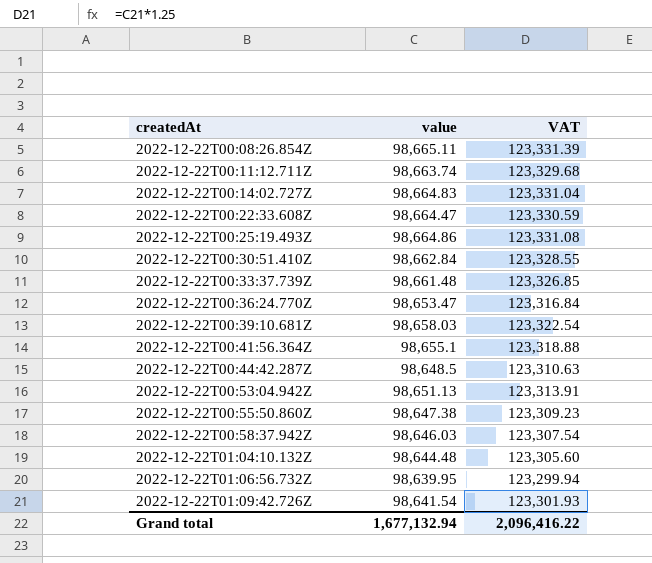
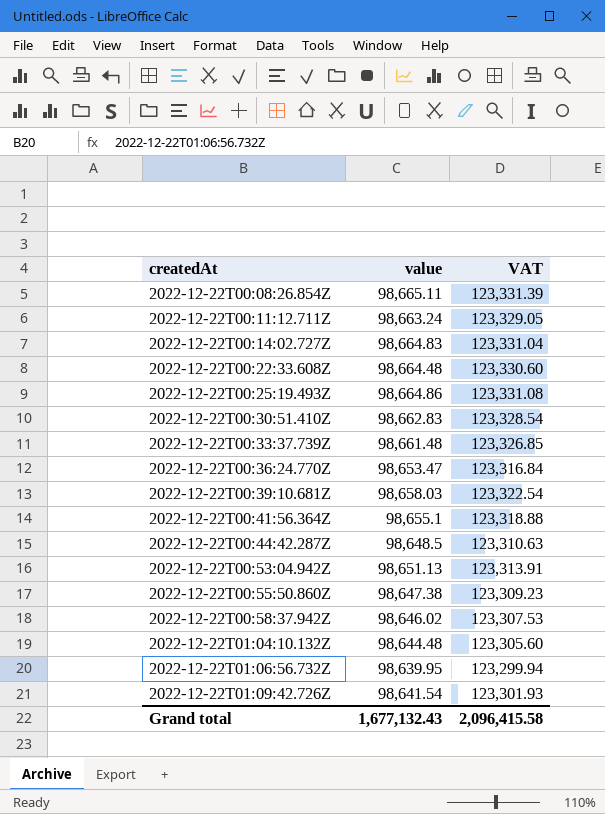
2022-12-22T00:11:12.711Z | value: 98,663.74 -> 98,663.24
2022-12-22T00:11:12.711Z | VAT: 123,329.68 -> 123,329.05
2022-12-22T00:22:33.608Z | value: 98,664.47 -> 98,664.48
2022-12-22T00:22:33.608Z | VAT: 123,330.59 -> 123,330.60
2022-12-22T00:30:51.410Z | value: 98,662.84 -> 98,662.83
2022-12-22T00:30:51.410Z | VAT: 123,328.55 -> 123,328.54
2022-12-22T00:58:37.942Z | value: 98,646.03 -> 98,646.02
2022-12-22T00:58:37.942Z | VAT: 123,307.54 -> 123,307.53
Grand total | value: 1,677,132.94 -> 1,677,132.43
Grand total | VAT: 2,096,416.22 -> 2,096,415.58

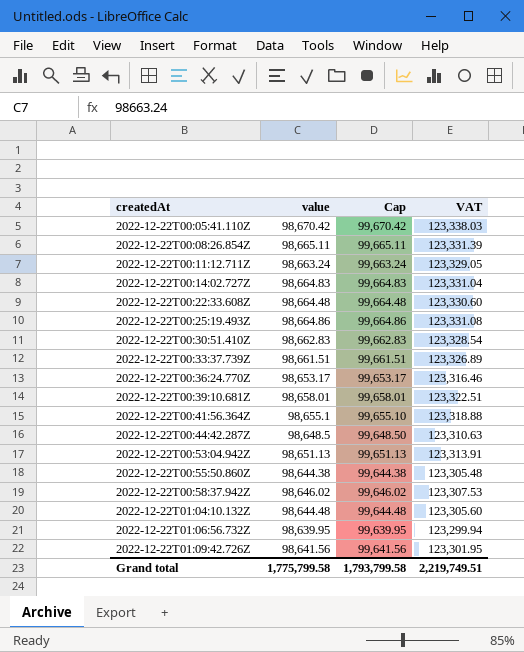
column Cap | formula: none -> [value] + 1000
row 2022-12-22T00:05:41.110Z: none -> 98,670.42 | 99,670.42 | 123,338.03
2022-12-22T00:33:37.739Z | value: 98,661.48 -> 98,661.51
2022-12-22T00:33:37.739Z | VAT: 123,326.85 -> 123,326.89
2022-12-22T00:36:24.770Z | value: 98,653.47 -> 98,653.17
2022-12-22T00:36:24.770Z | VAT: 123,316.84 -> 123,316.46
2022-12-22T00:39:10.681Z | value: 98,658.03 -> 98,658.01
2022-12-22T00:39:10.681Z | VAT: 123,322.54 -> 123,322.51
2022-12-22T00:55:50.860Z | value: 98,647.38 -> 98,644.38
2022-12-22T00:55:50.860Z | VAT: 123,309.23 -> 123,305.48
2022-12-22T01:09:42.726Z | value: 98,641.54 -> 98,641.56
2022-12-22T01:09:42.726Z | VAT: 123,301.93 -> 123,301.95
Grand total | value: 1,677,132.43 -> 1,775,799.58
Grand total | VAT: 2,096,415.58 -> 2,219,749.51

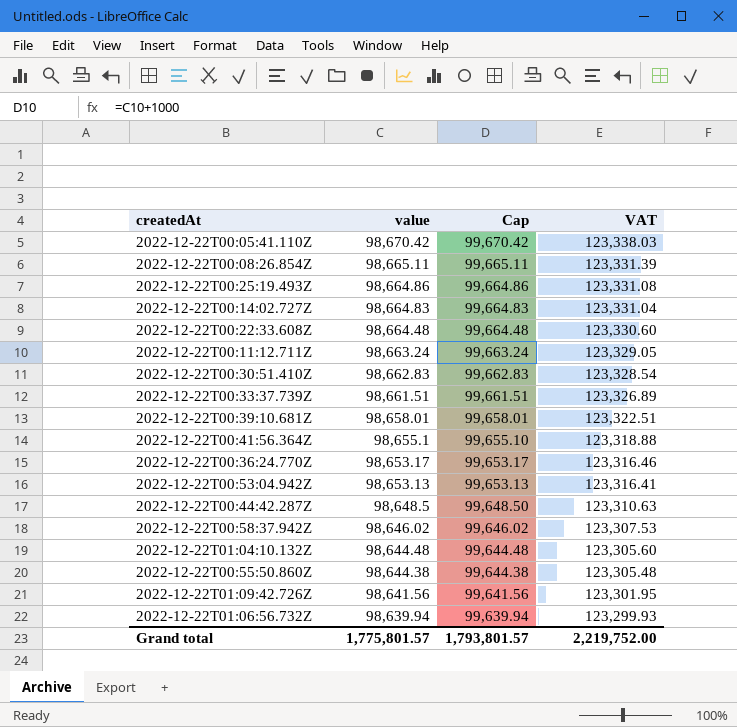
row order: createdAt ascending -> value descending
2022-12-22T00:53:04.942Z | value: 98,651.13 -> 98,653.13
2022-12-22T00:53:04.942Z | Cap: 99,651.13 -> 99,653.13
2022-12-22T00:53:04.942Z | VAT: 123,313.91 -> 123,316.41
2022-12-22T01:06:56.732Z | value: 98,639.95 -> 98,639.94
2022-12-22T01:06:56.732Z | Cap: 99,639.95 -> 99,639.94
2022-12-22T01:06:56.732Z | VAT: 123,299.94 -> 123,299.93
Grand total | value: 1,775,799.58 -> 1,775,801.57
Grand total | Cap: 1,793,799.58 -> 1,793,801.57
Grand total | VAT: 2,219,749.51 -> 2,219,752.00

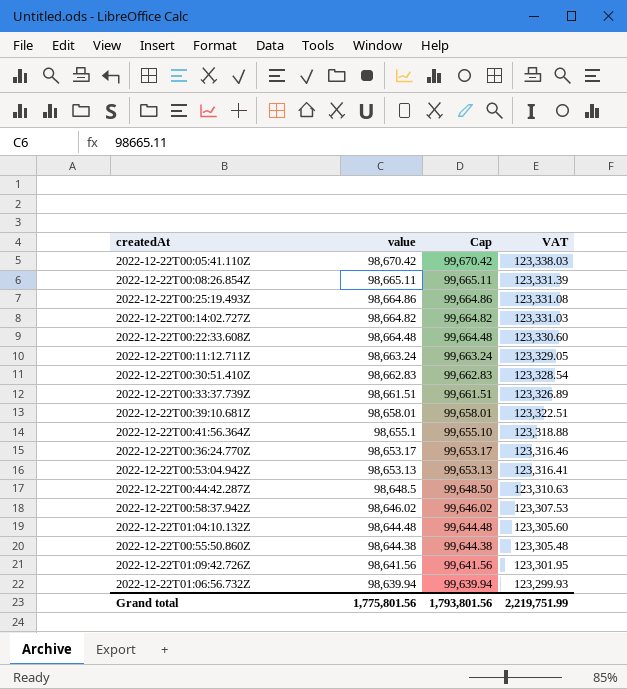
2022-12-22T00:14:02.727Z | value: 98,664.83 -> 98,664.82
2022-12-22T00:14:02.727Z | Cap: 99,664.83 -> 99,664.82
2022-12-22T00:14:02.727Z | VAT: 123,331.04 -> 123,331.03
Grand total | value: 1,775,801.57 -> 1,775,801.56
Grand total | Cap: 1,793,801.57 -> 1,793,801.56
Grand total | VAT: 2,219,752.00 -> 2,219,751.99

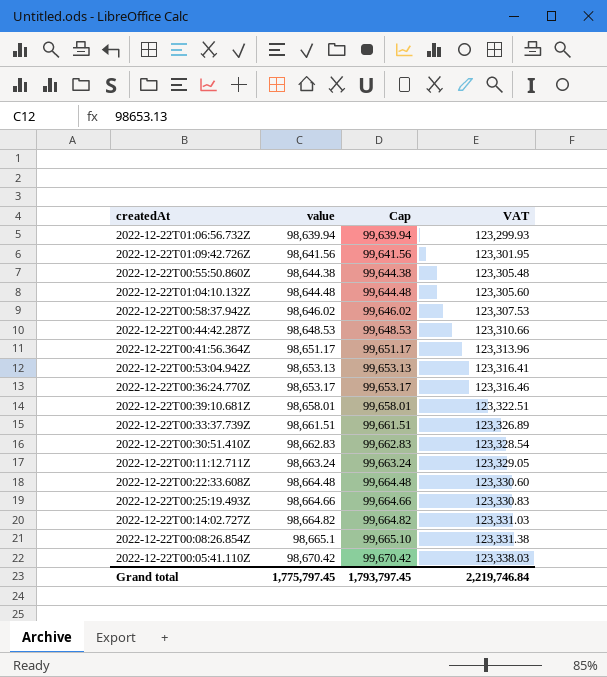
row order: value descending -> value ascending
2022-12-22T00:44:42.287Z | value: 98,648.5 -> 98,648.53
2022-12-22T00:44:42.287Z | Cap: 99,648.50 -> 99,648.53
2022-12-22T00:44:42.287Z | VAT: 123,310.63 -> 123,310.66
2022-12-22T00:41:56.364Z | value: 98,655.1 -> 98,651.17
2022-12-22T00:41:56.364Z | Cap: 99,655.10 -> 99,651.17
2022-12-22T00:41:56.364Z | VAT: 123,318.88 -> 123,313.96
2022-12-22T00:25:19.493Z | value: 98,664.86 -> 98,664.66
2022-12-22T00:25:19.493Z | Cap: 99,664.86 -> 99,664.66
2022-12-22T00:25:19.493Z | VAT: 123,331.08 -> 123,330.83
2022-12-22T00:08:26.854Z | value: 98,665.11 -> 98,665.1
2022-12-22T00:08:26.854Z | Cap: 99,665.11 -> 99,665.10
2022-12-22T00:08:26.854Z | VAT: 123,331.39 -> 123,331.38
Grand total | value: 1,775,801.56 -> 1,775,797.45
Grand total | Cap: 1,793,801.56 -> 1,793,797.45
Grand total | VAT: 2,219,751.99 -> 2,219,746.84

